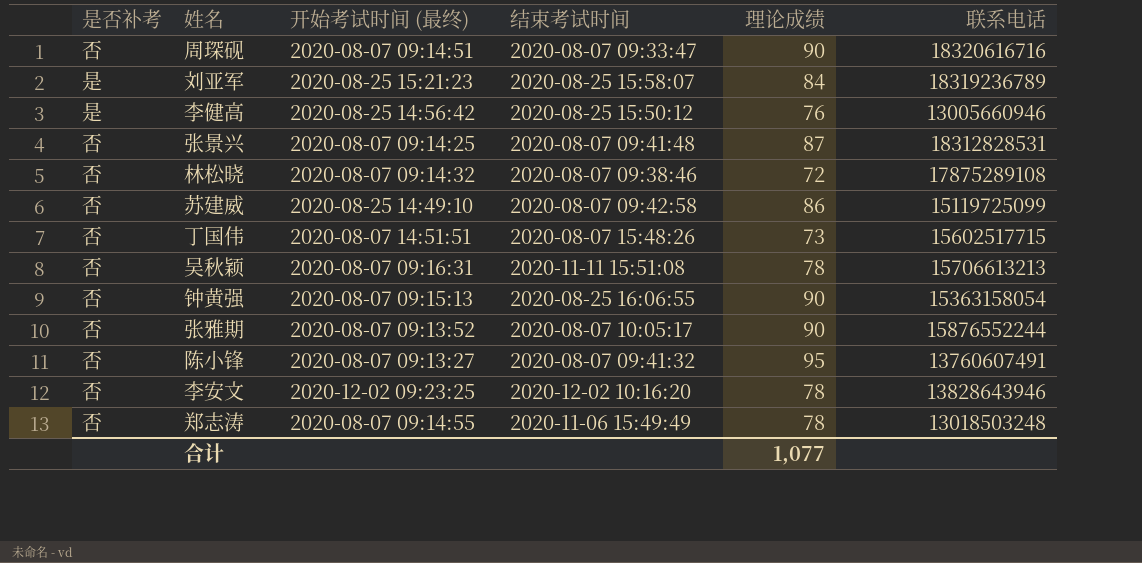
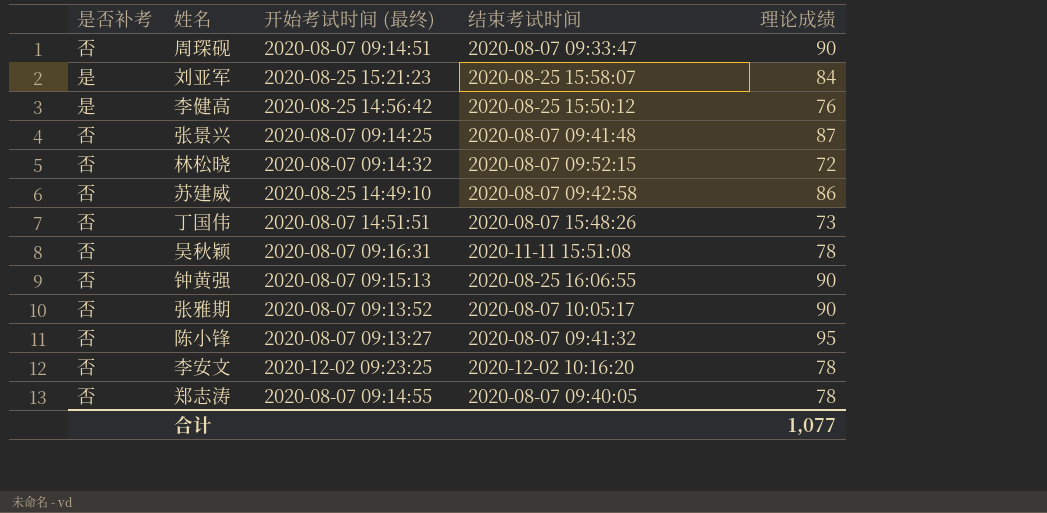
column 联系电话 | position: 6 -> none
林松晓 | 结束考试时间: 2020-08-07 09:38:46 -> 2020-08-07 09:52:15
郑志涛 | 结束考试时间: 2020-11-06 15:49:49 -> 2020-08-07 09:40:05

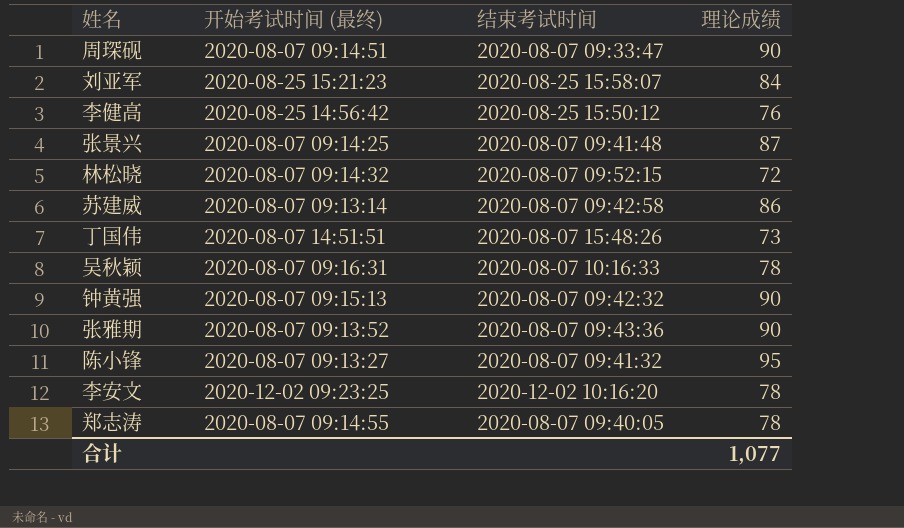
column 是否补考 | position: 1 -> none
苏建威 | 开始考试时间 (最终): 2020-08-25 14:49:10 -> 2020-08-07 09:13:14
吴秋颖 | 结束考试时间: 2020-11-11 15:51:08 -> 2020-08-07 10:16:33
钟黄强 | 结束考试时间: 2020-08-25 16:06:55 -> 2020-08-07 09:42:32
张雅期 | 结束考试时间: 2020-08-07 10:05:17 -> 2020-08-07 09:43:36

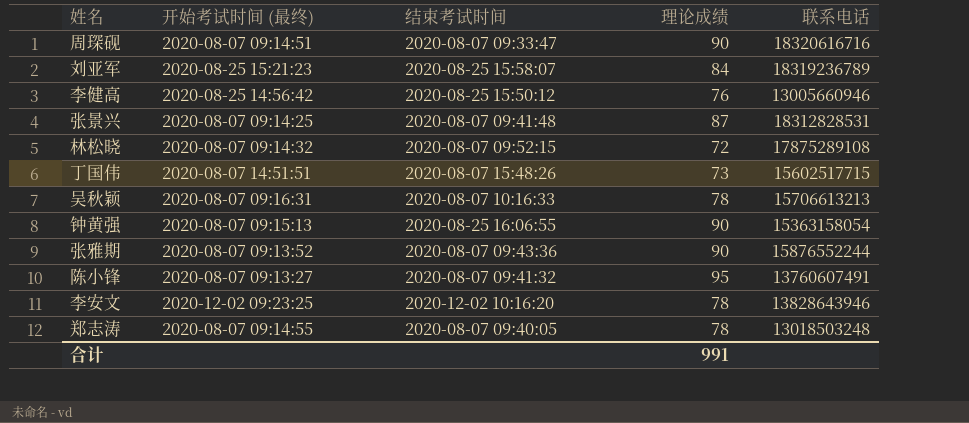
column 联系电话 | position: none -> 5
row 苏建威: 2020-08-07 09:13:14 | 2020-08-07 09:42:58 | 86 -> none
钟黄强 | 结束考试时间: 2020-08-07 09:42:32 -> 2020-08-25 16:06:55
合计 | 理论成绩: 1,077 -> 991

